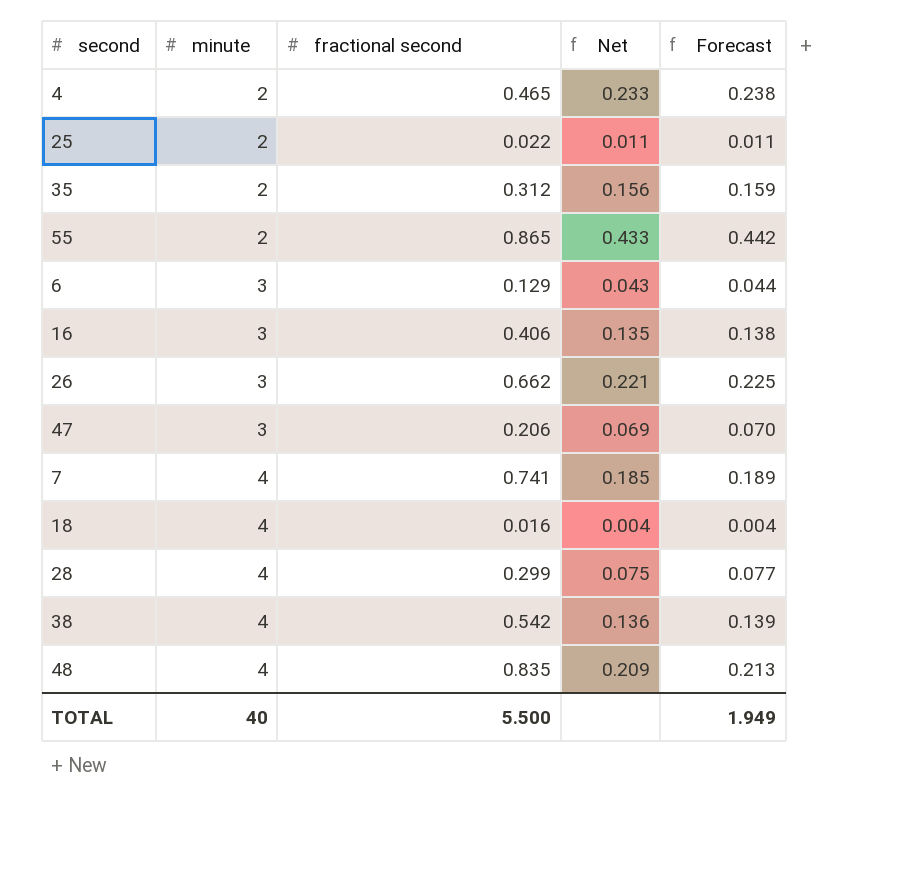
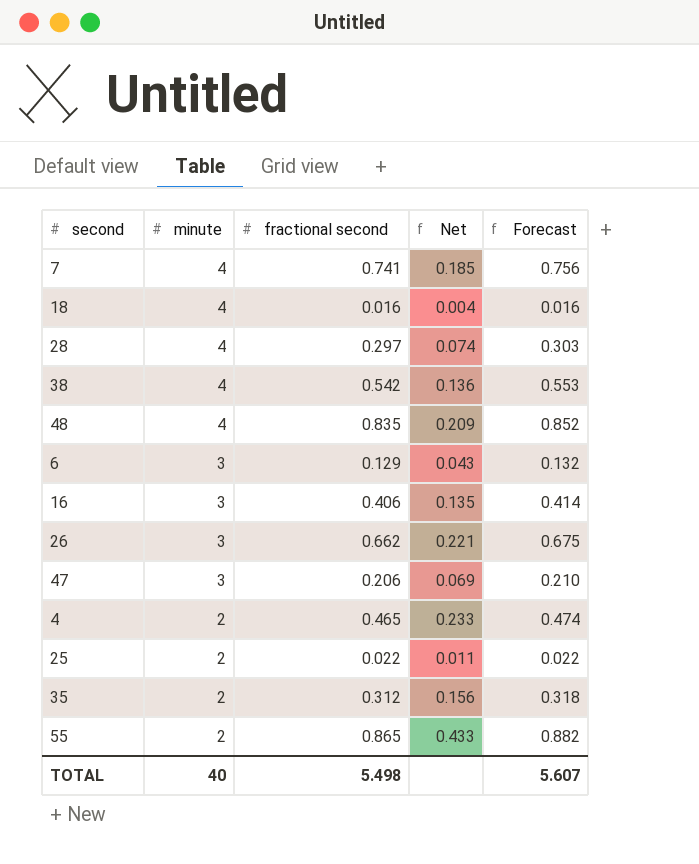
row order: minute ascending -> minute descending
column Forecast | formula: [Net] * 1.02 -> [fractional second] * 1.02
28 | fractional second: 0.299 -> 0.297
28 | Net: 0.075 -> 0.074
TOTAL | fractional second: 5.500 -> 5.498
TOTAL | Forecast: 1.949 -> 5.607

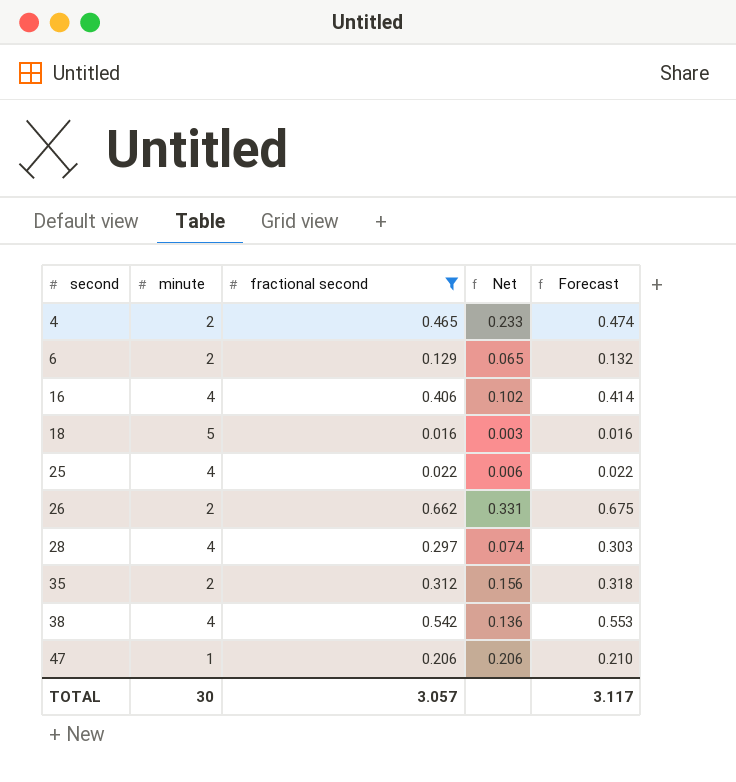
filter: none -> fractional second <= 0.662
row order: minute descending -> second ascending
6 | minute: 3 -> 2
6 | Net: 0.043 -> 0.065
16 | minute: 3 -> 4
16 | Net: 0.135 -> 0.102
18 | minute: 4 -> 5
18 | Net: 0.004 -> 0.003
25 | minute: 2 -> 4
25 | Net: 0.011 -> 0.006
26 | minute: 3 -> 2
26 | Net: 0.221 -> 0.331
47 | minute: 3 -> 1
47 | Net: 0.069 -> 0.206
TOTAL | minute: 40 -> 30
TOTAL | fractional second: 5.498 -> 3.057
TOTAL | Forecast: 5.607 -> 3.117

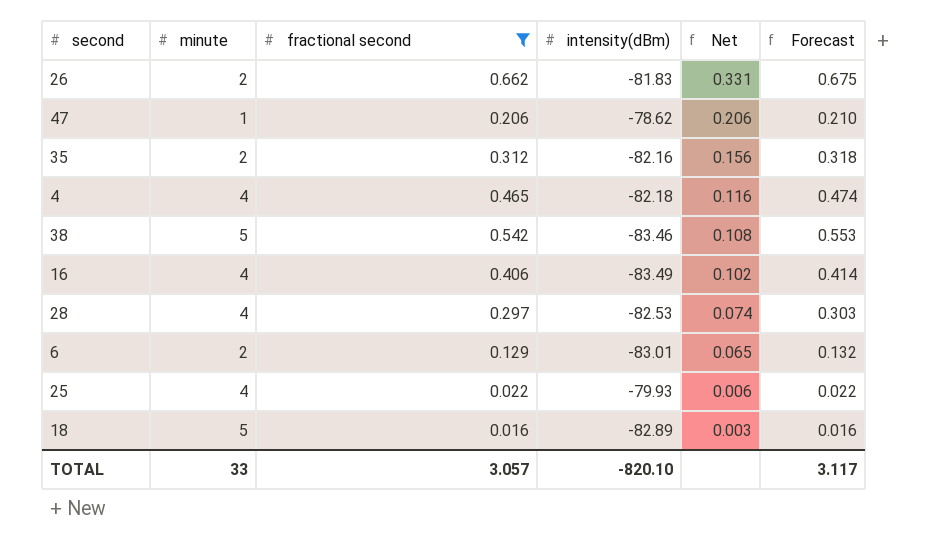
row order: second ascending -> Net descending
column intensity(dBm) | position: none -> 4
4 | minute: 2 -> 4
4 | Net: 0.233 -> 0.116
38 | minute: 4 -> 5
38 | Net: 0.136 -> 0.108
TOTAL | minute: 30 -> 33

